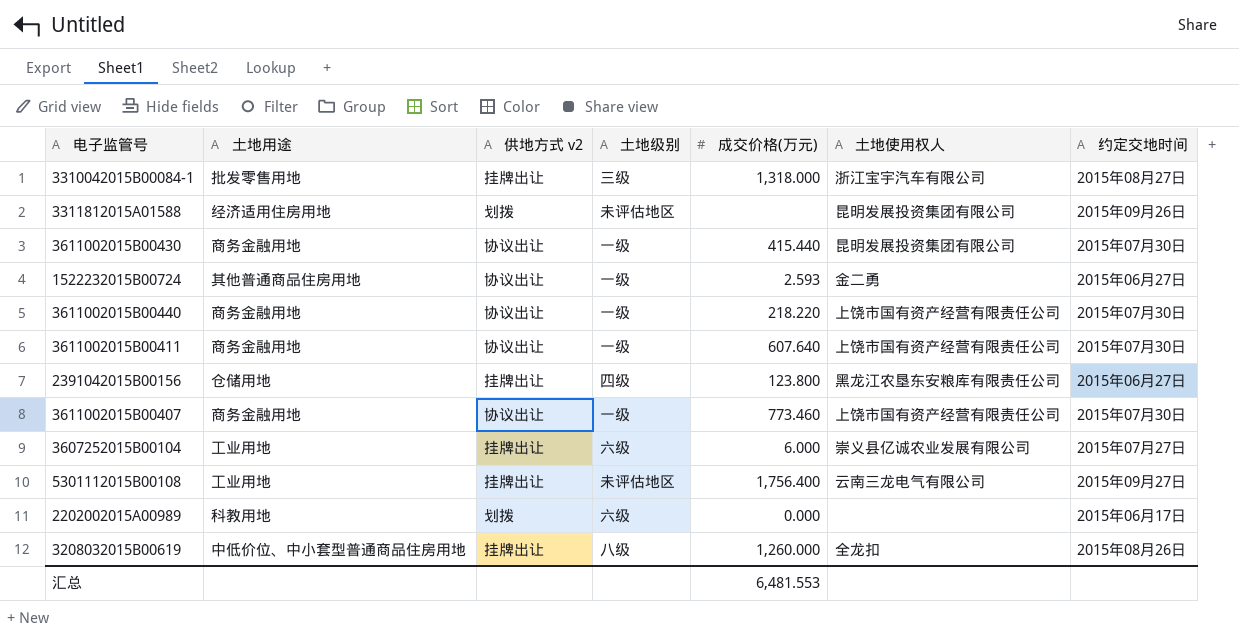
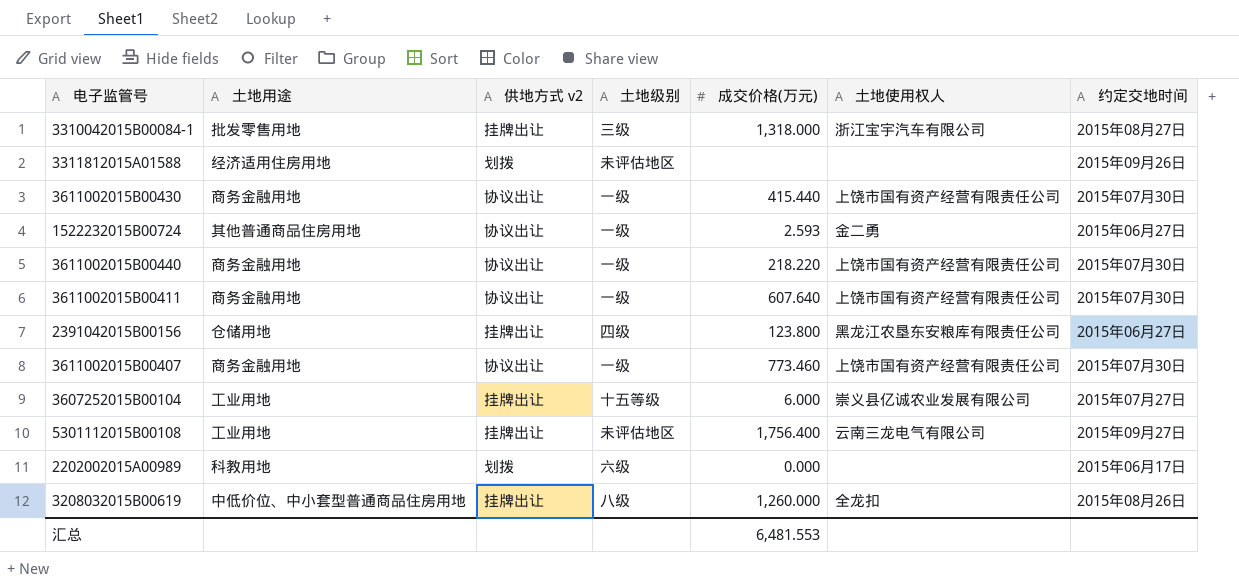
3311812015A01588 | 土地使用权人: 昆明发展投资集团有限公司 -> none
3611002015B00430 | 土地使用权人: 昆明发展投资集团有限公司 -> 上饶市国有资产经营有限责任公司
3607252015B00104 | 土地级别: 六级 -> 十五等级

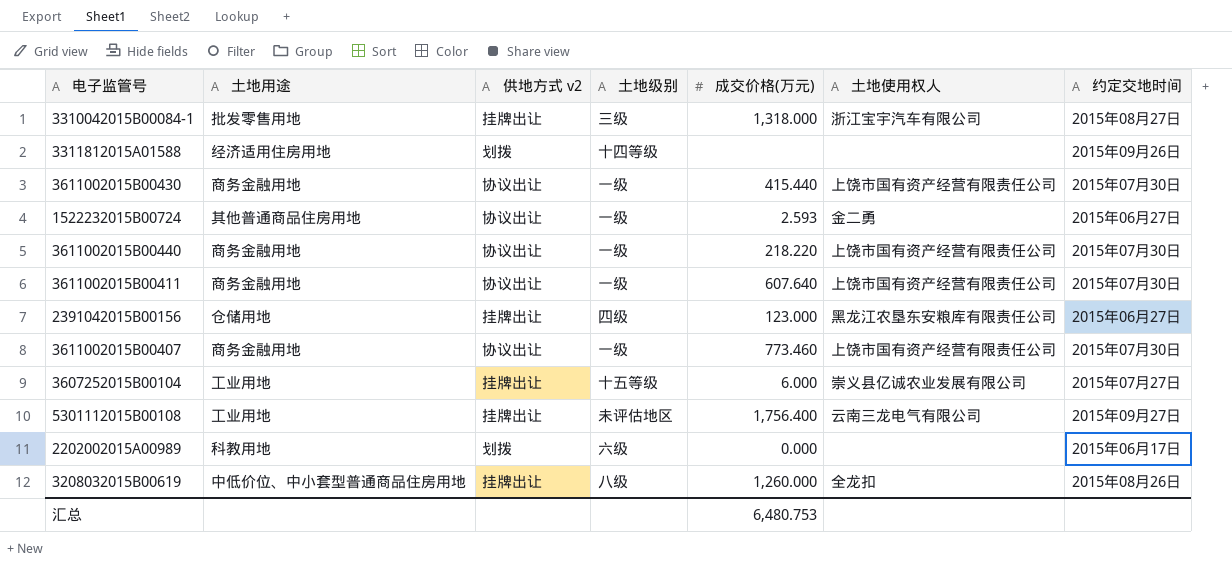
3311812015A01588 | 土地级别: 未评估地区 -> 十四等级
2391042015B00156 | 成交价格(万元): 123.800 -> 123.000
汇总 | 成交价格(万元): 6,481.553 -> 6,480.753

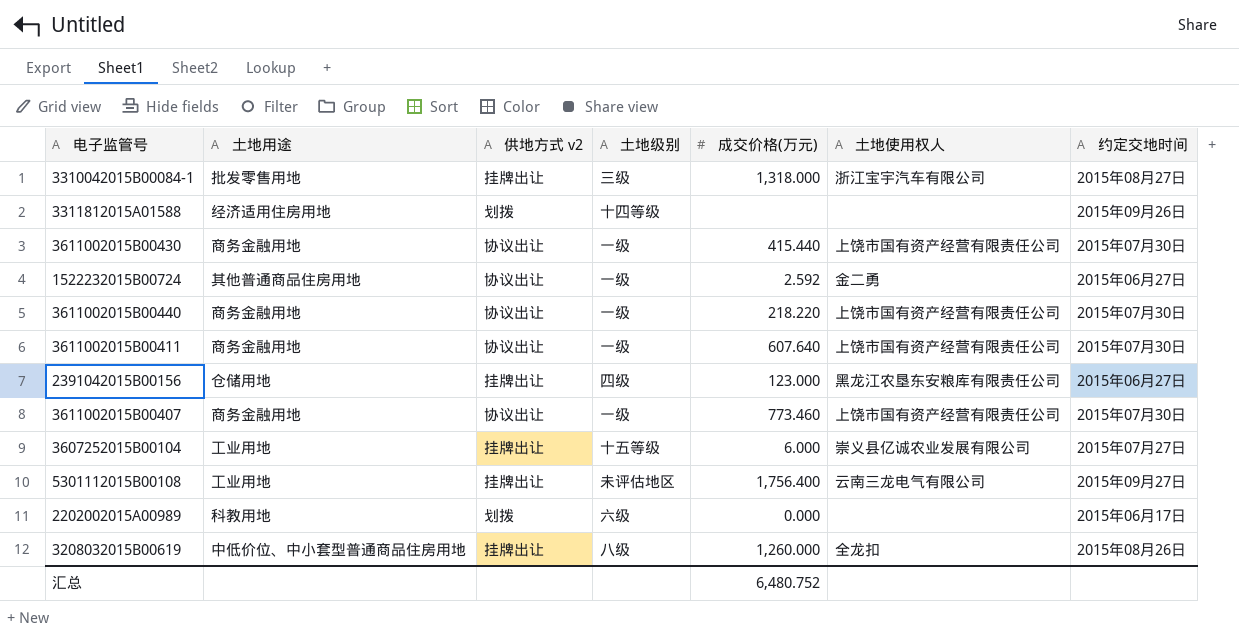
1522232015B00724 | 成交价格(万元): 2.593 -> 2.592
汇总 | 成交价格(万元): 6,480.753 -> 6,480.752

